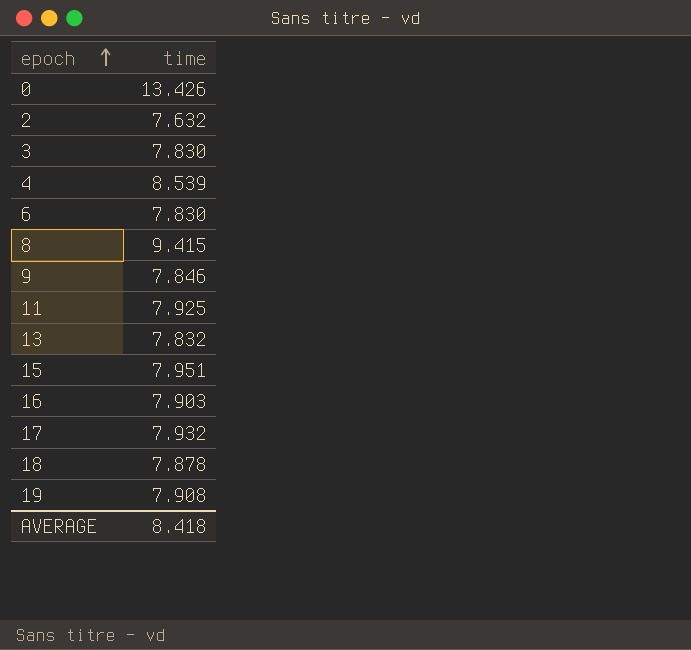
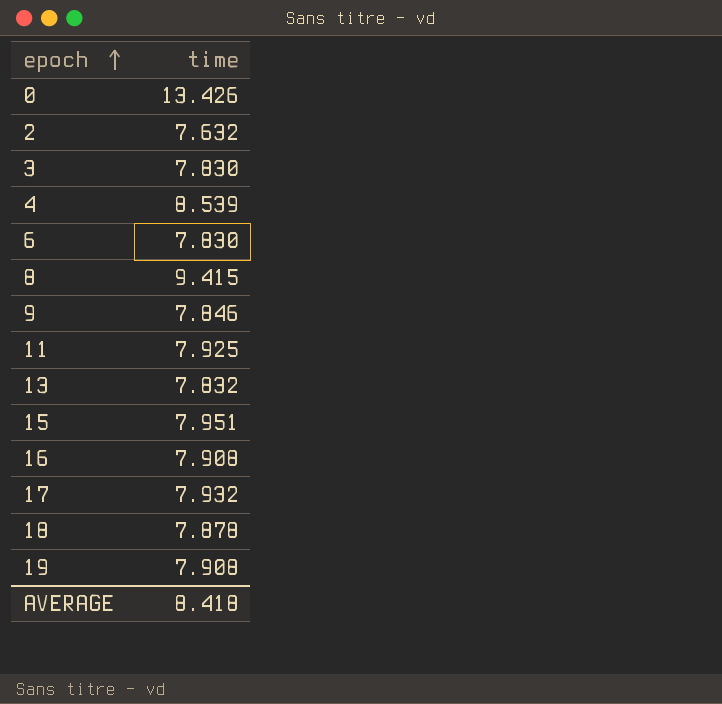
16 | time: 7.903 -> 7.908

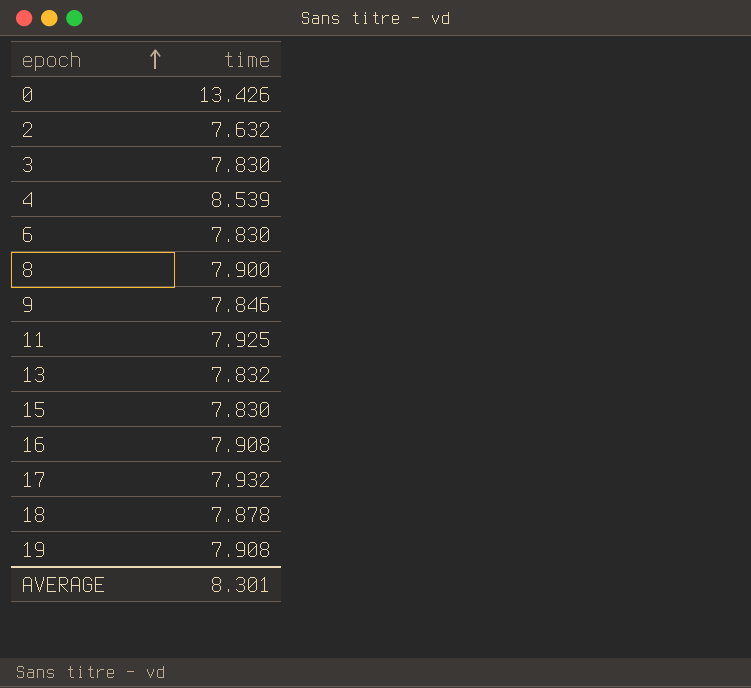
8 | time: 9.415 -> 7.900
15 | time: 7.951 -> 7.830
AVERAGE | time: 8.418 -> 8.301

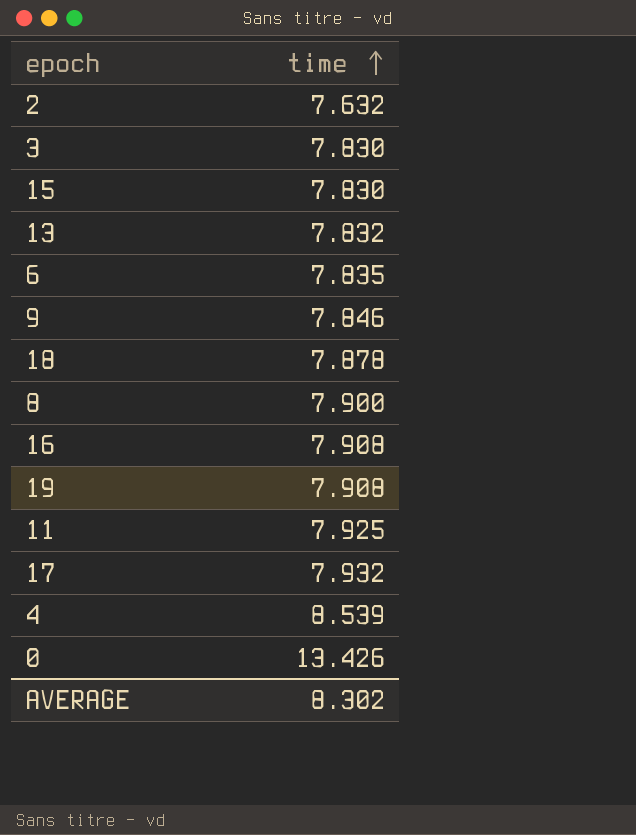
row order: epoch ascending -> time ascending
6 | time: 7.830 -> 7.835
AVERAGE | time: 8.301 -> 8.302

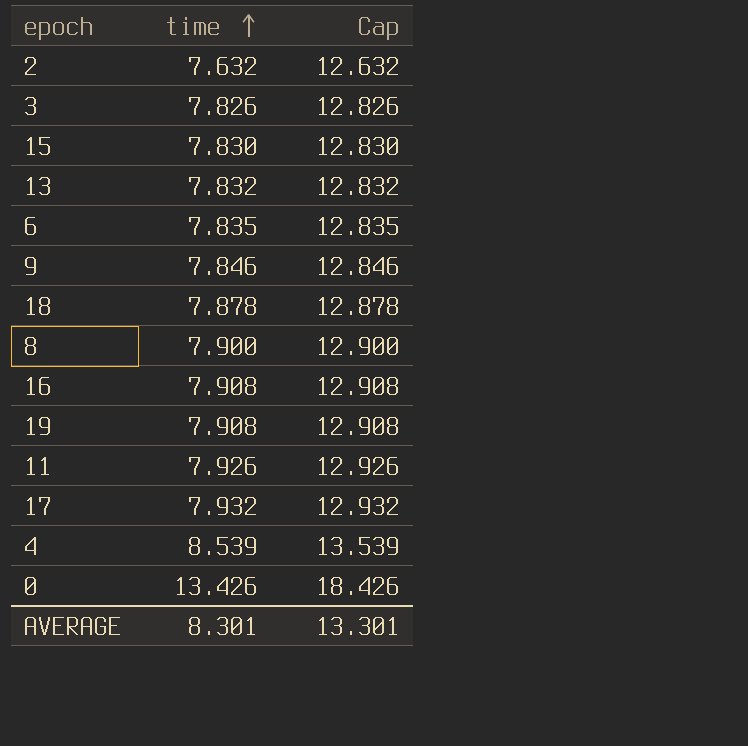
column Cap | formula: none -> [time] + 5
3 | time: 7.830 -> 7.826
11 | time: 7.925 -> 7.926
AVERAGE | time: 8.302 -> 8.301

